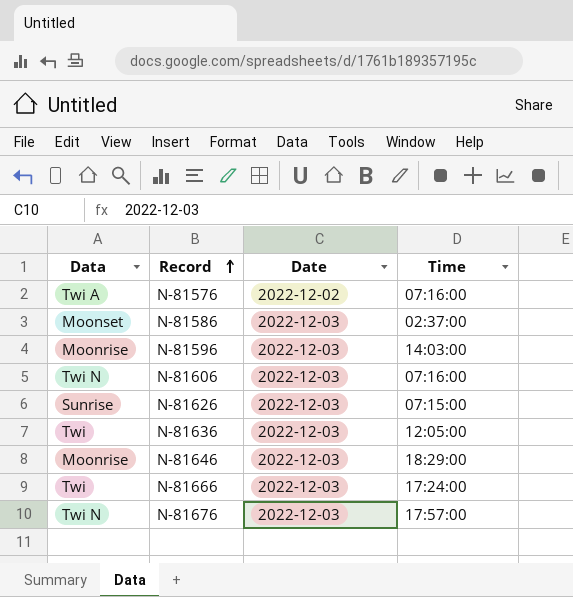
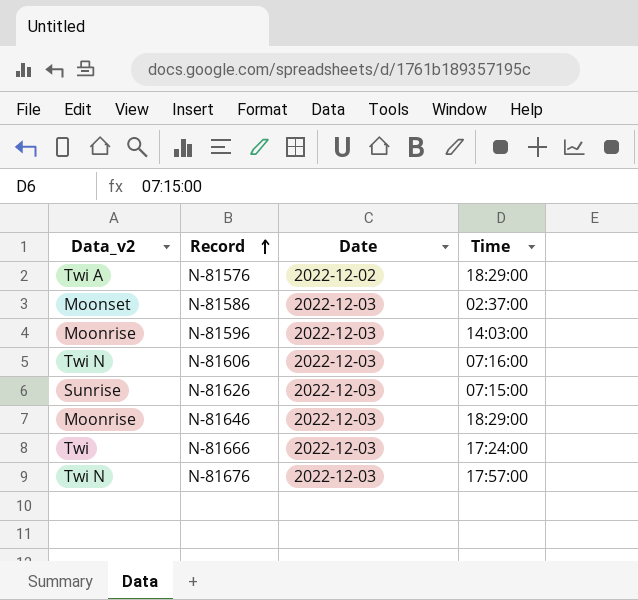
column name: Data -> Data_v2
row N-81636: Twi | 2022-12-03 | 12:05:00 -> none
N-81576 | Time: 07:16:00 -> 18:29:00

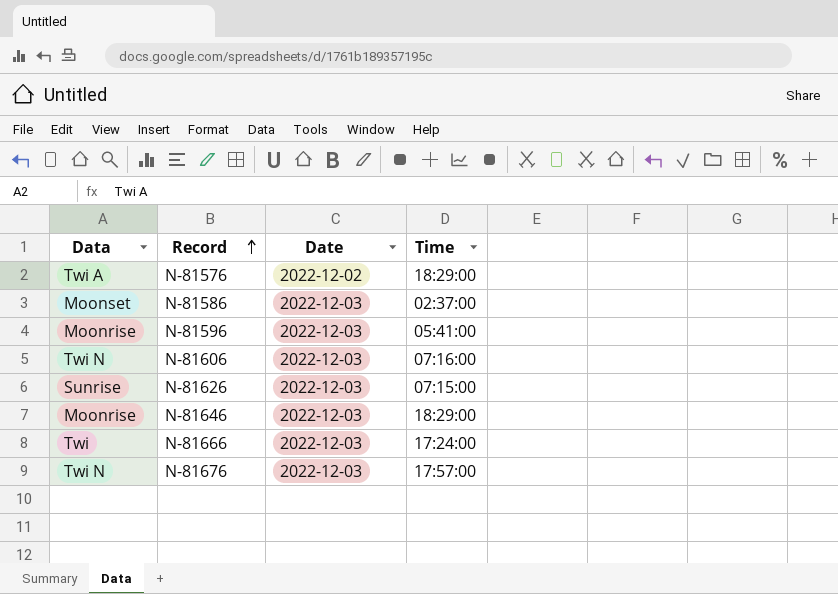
column name: Data_v2 -> Data
N-81596 | Time: 14:03:00 -> 05:41:00

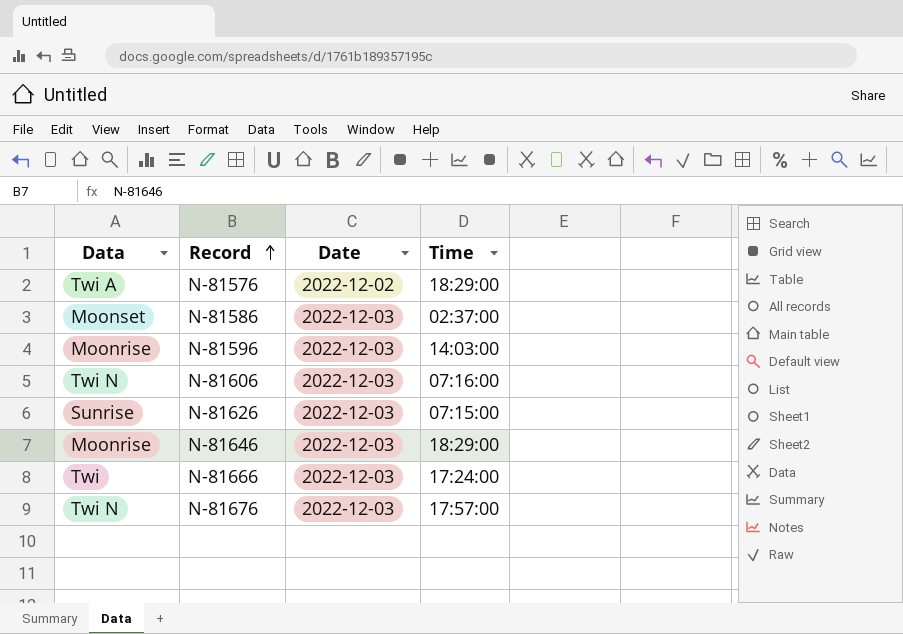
N-81596 | Time: 05:41:00 -> 14:03:00

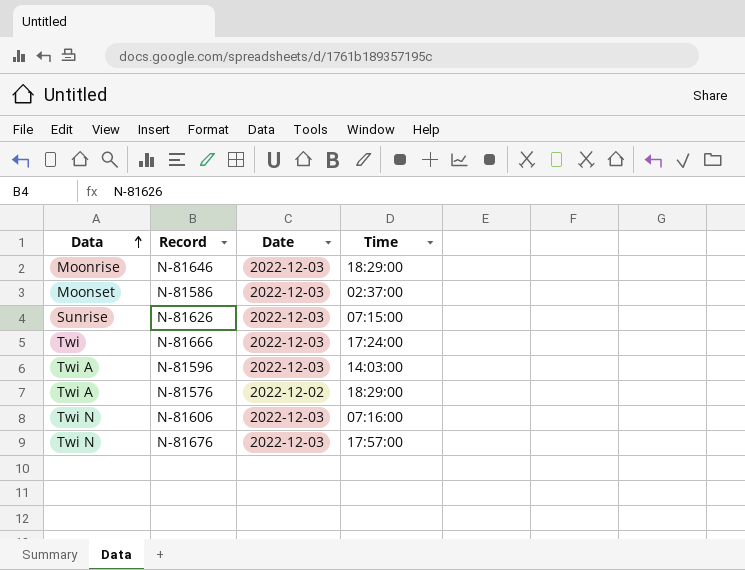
row order: Record ascending -> Data ascending
N-81596 | Data: Moonrise -> Twi A

